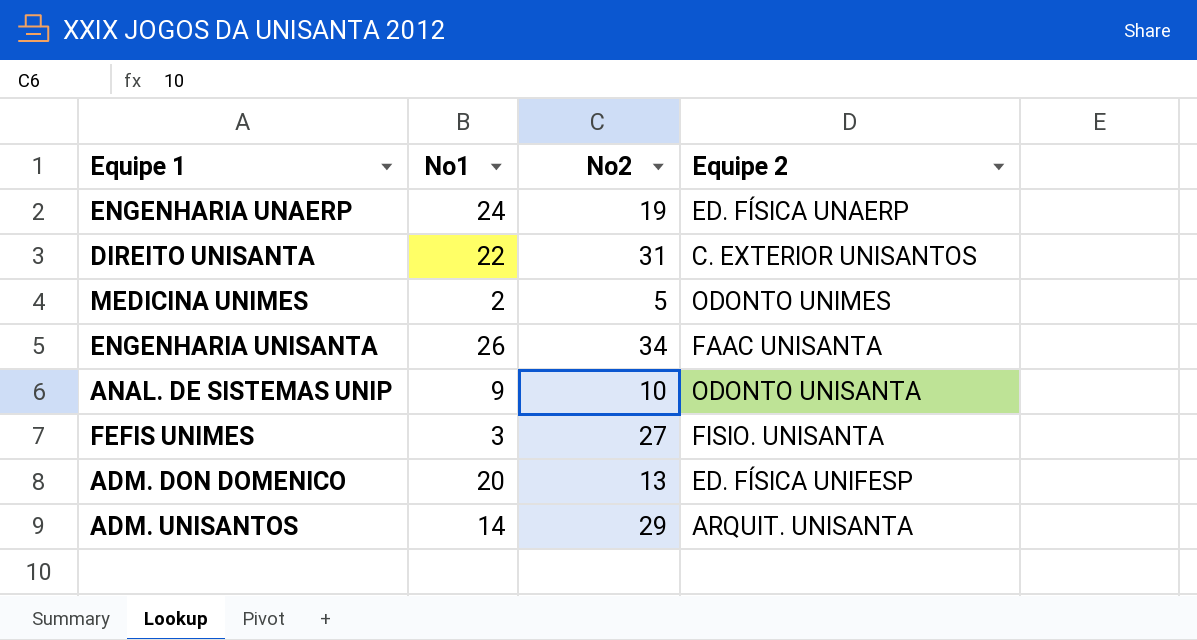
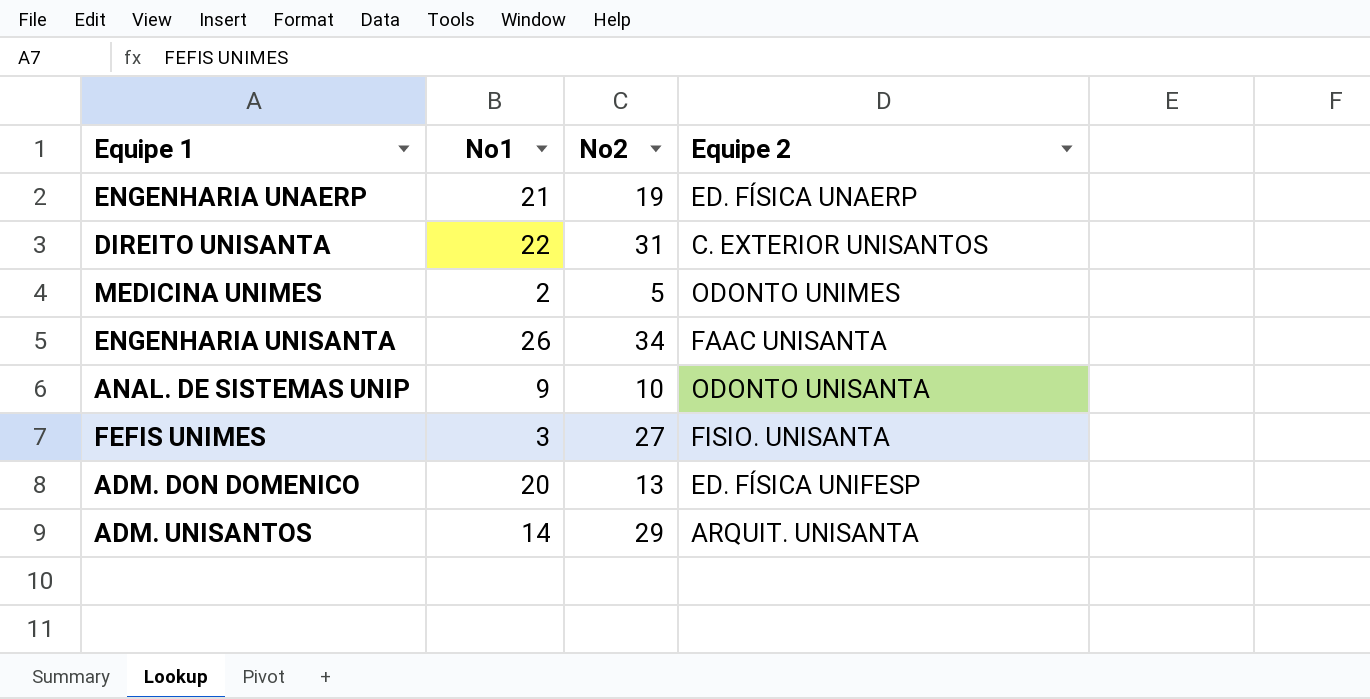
ENGENHARIA UNAERP | No1: 24 -> 21

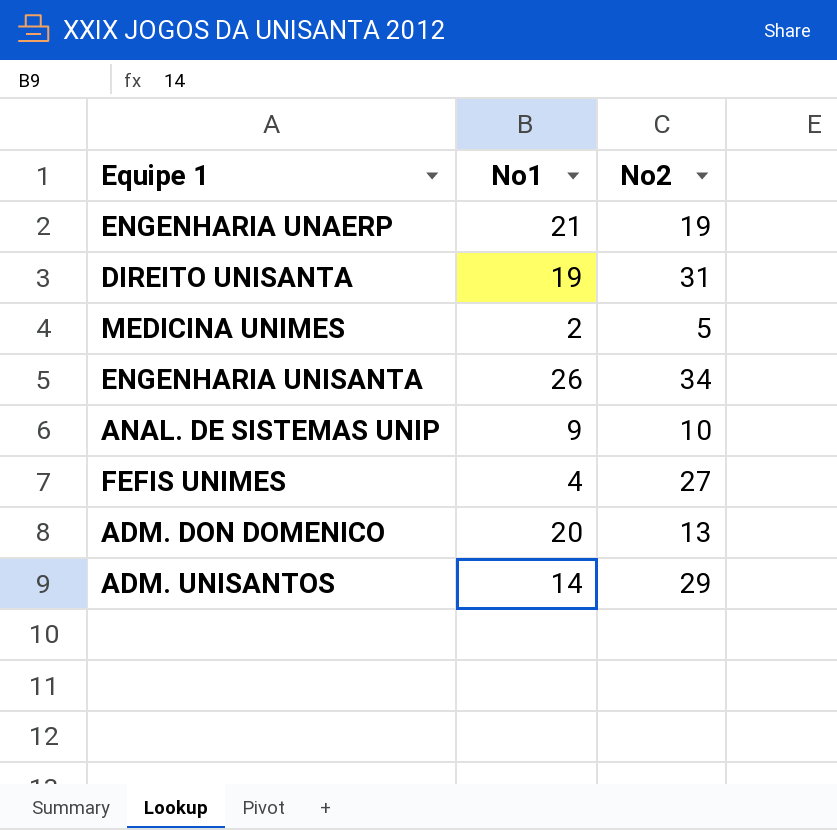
column Equipe 2 | position: 4 -> none
DIREITO UNISANTA | No1: 22 -> 19
FEFIS UNIMES | No1: 3 -> 4

